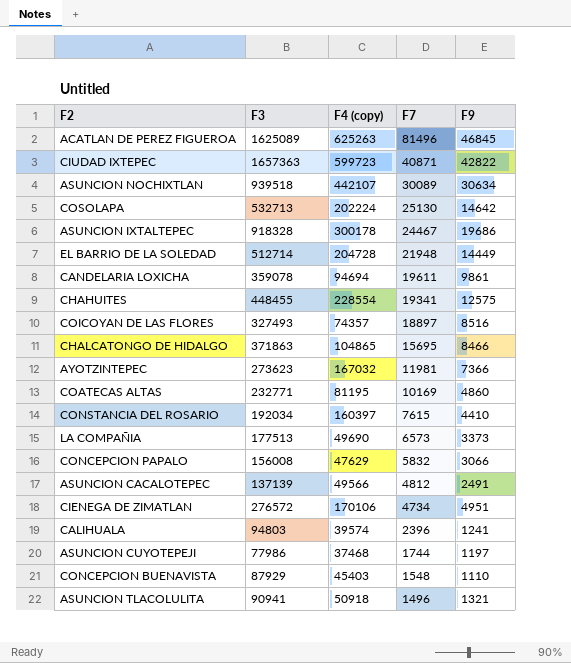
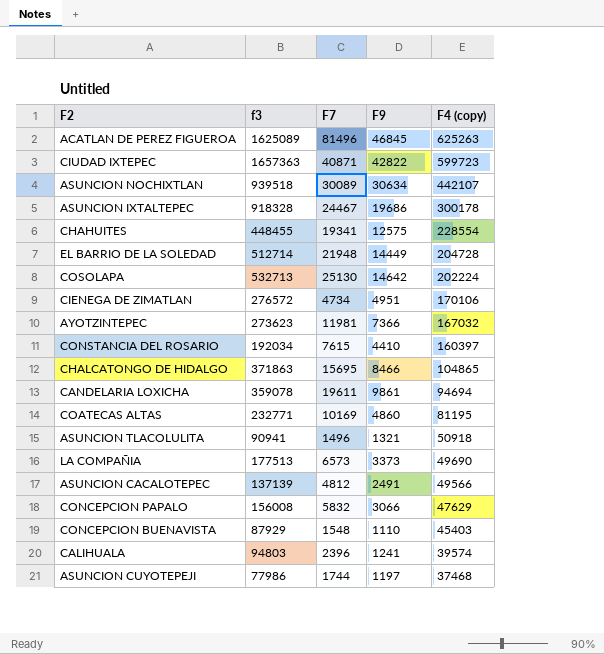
row order: F7 descending -> F4 (copy) descending
column name: F3 -> f3
column F4 (copy) | position: 3 -> 5
row COICOYAN DE LAS FLORES: 327493 | 74357 | 18897 | 8516 -> none

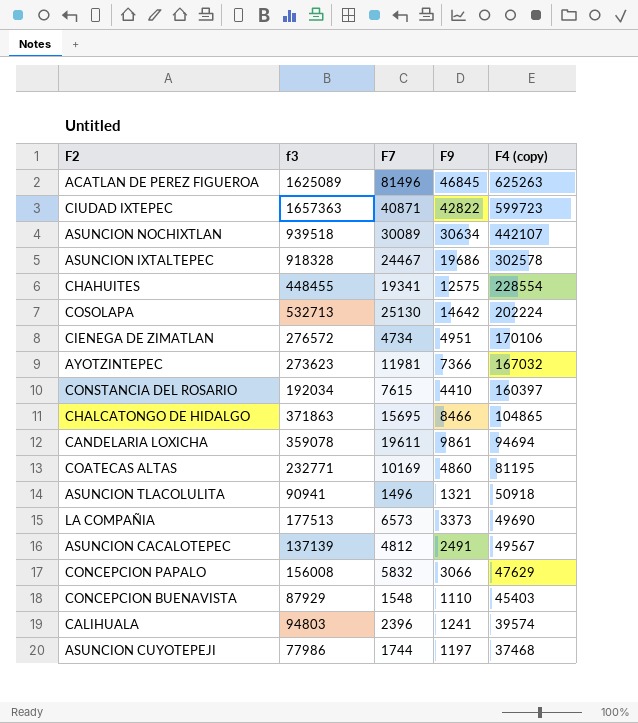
row EL BARRIO DE LA SOLEDAD: 512714 | 21948 | 14449 | 204728 -> none
ASUNCION IXTALTEPEC | F4 (copy): 300178 -> 302578
ASUNCION CACALOTEPEC | F4 (copy): 49566 -> 49567

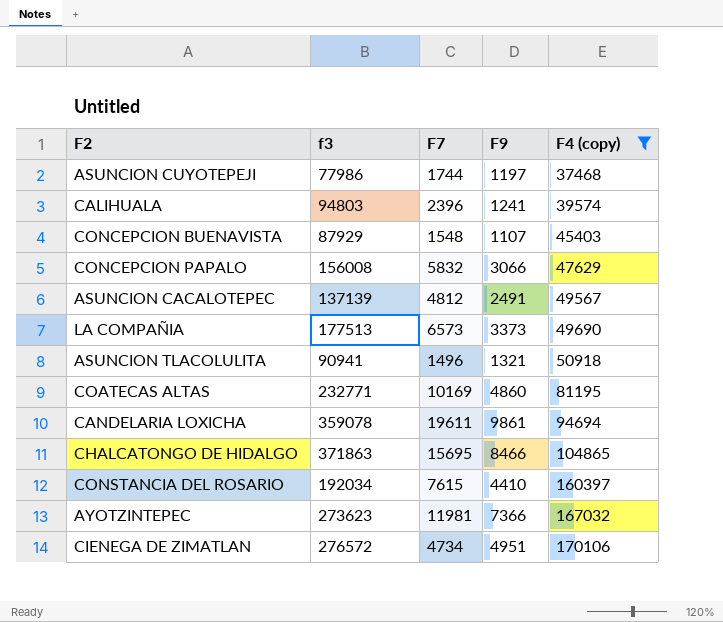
filter: none -> F4 (copy) <= 170106
row order: F4 (copy) descending -> F4 (copy) ascending
CONCEPCION BUENAVISTA | F9: 1110 -> 1107

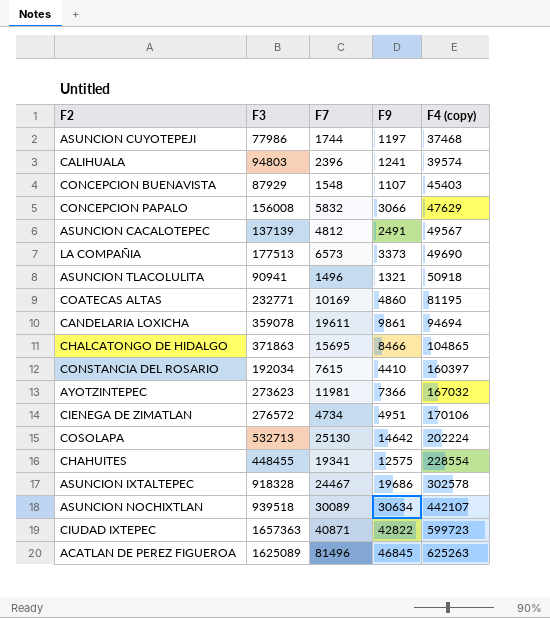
filter: F4 (copy) <= 170106 -> none
column name: f3 -> F3

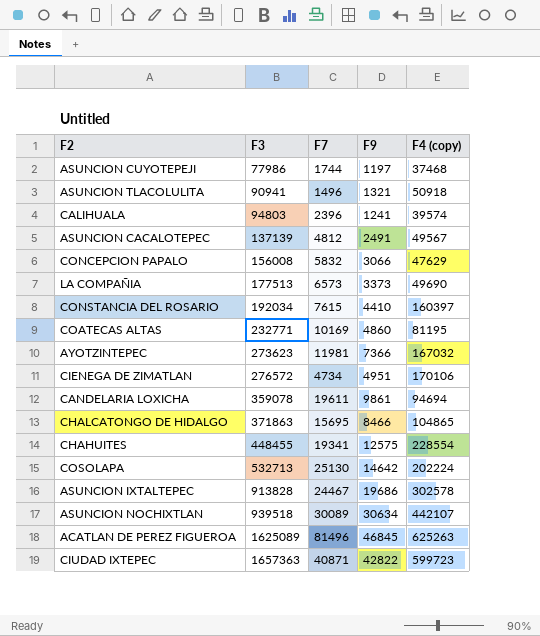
row order: F4 (copy) ascending -> F3 ascending
row CONCEPCION BUENAVISTA: 87929 | 1548 | 1107 | 45403 -> none
ASUNCION IXTALTEPEC | F3: 918328 -> 913828

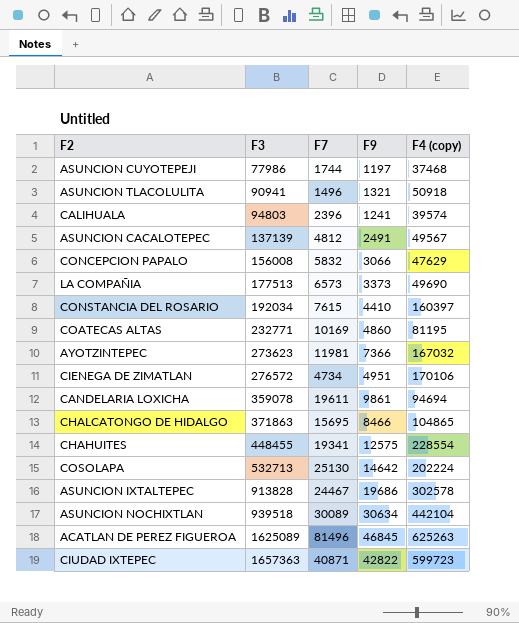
ASUNCION NOCHIXTLAN | F4 (copy): 442107 -> 442104

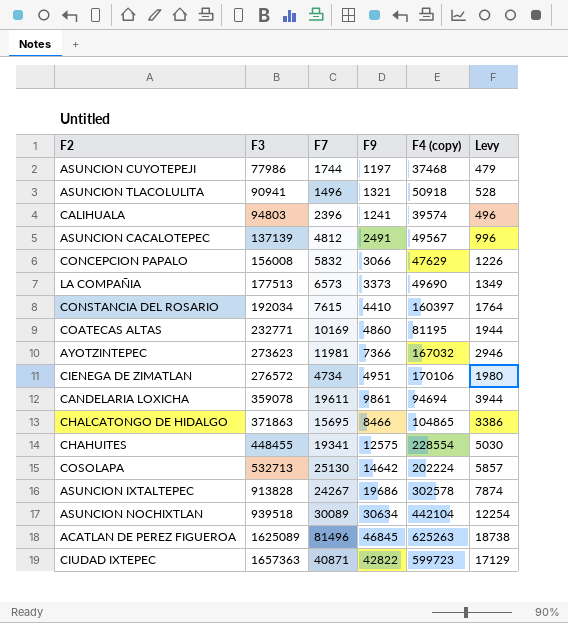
column Levy | formula: none -> [F9] * 0.4
ASUNCION IXTALTEPEC | F7: 24467 -> 24267

